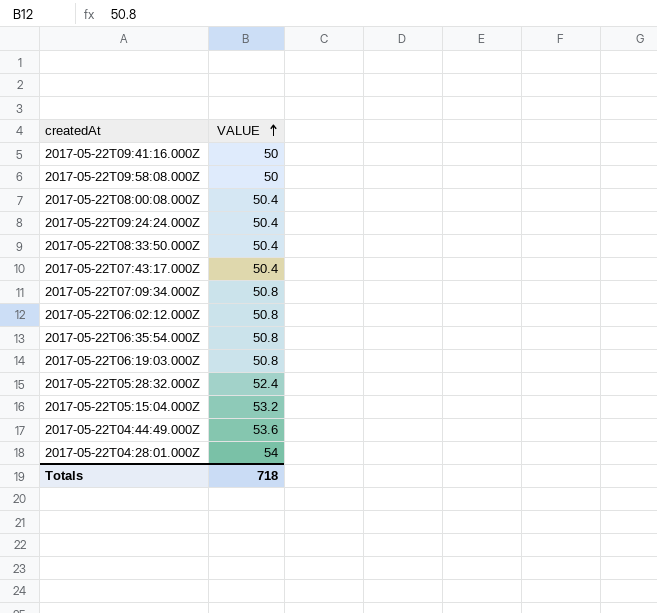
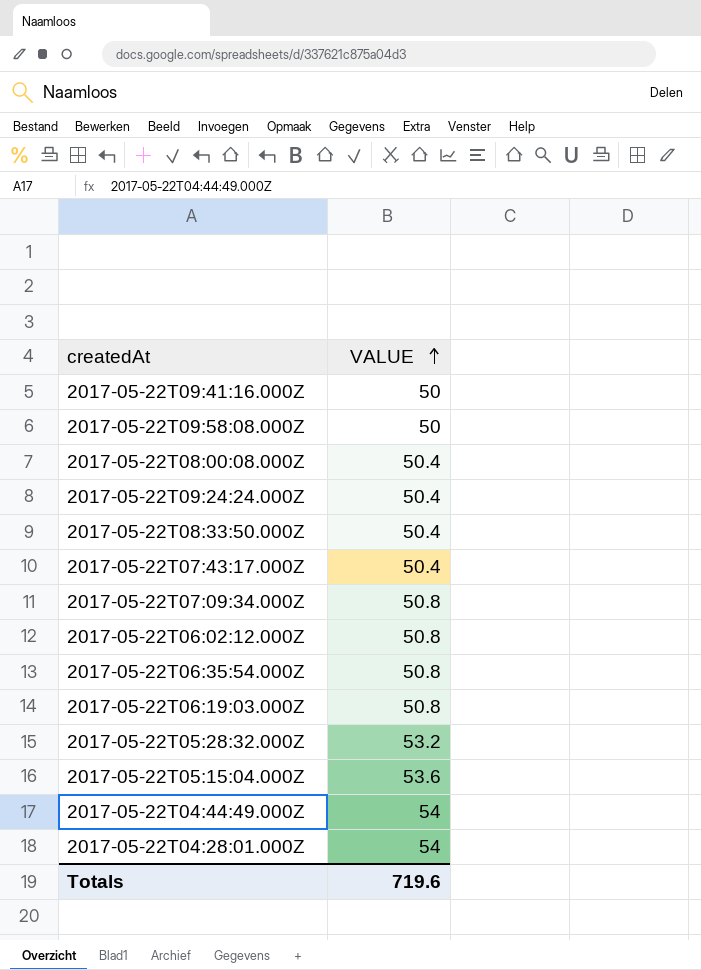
2017-05-22T05:28:32.000Z | VALUE: 52.4 -> 53.2
2017-05-22T05:15:04.000Z | VALUE: 53.2 -> 53.6
2017-05-22T04:44:49.000Z | VALUE: 53.6 -> 54
Totals | VALUE: 718 -> 719.6

